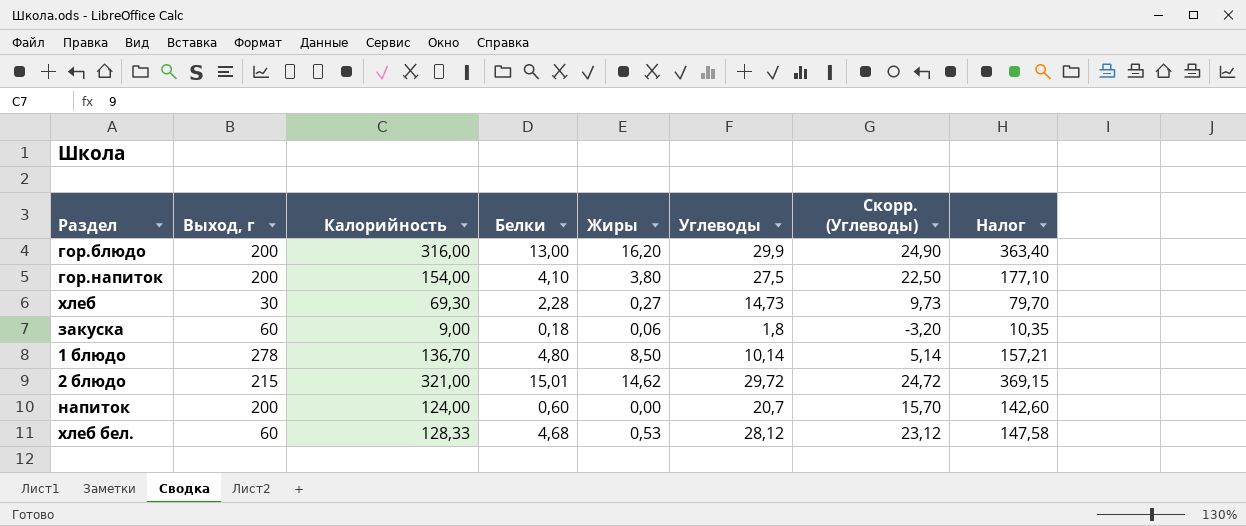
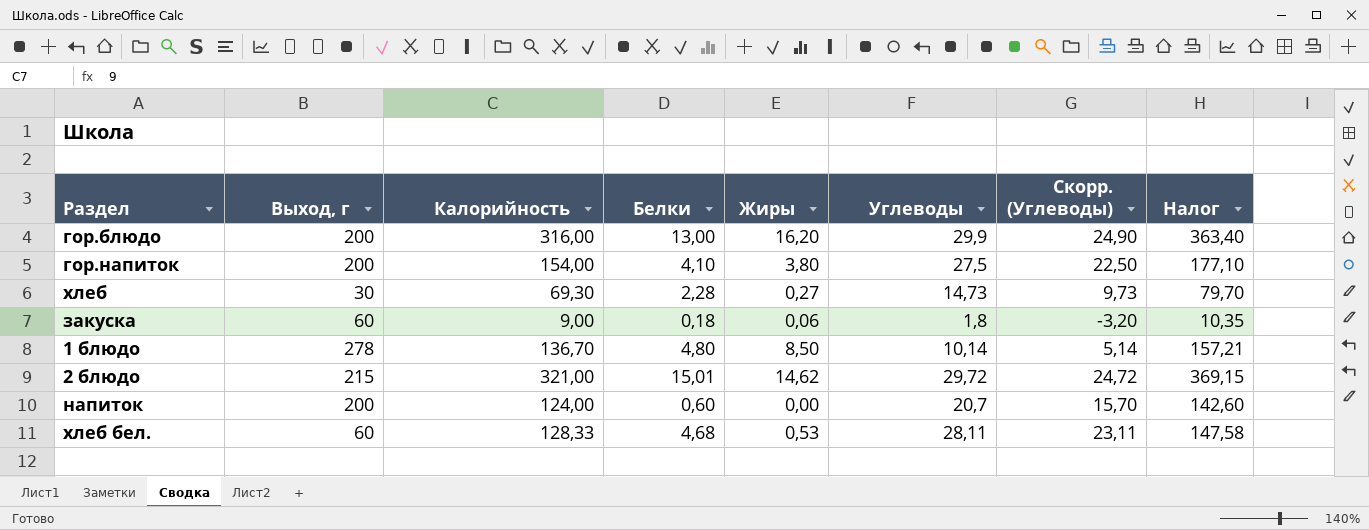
хлеб бел. | Углеводы: 28,12 -> 28,11
хлеб бел. | Скорр. (Углеводы): 23,12 -> 23,11

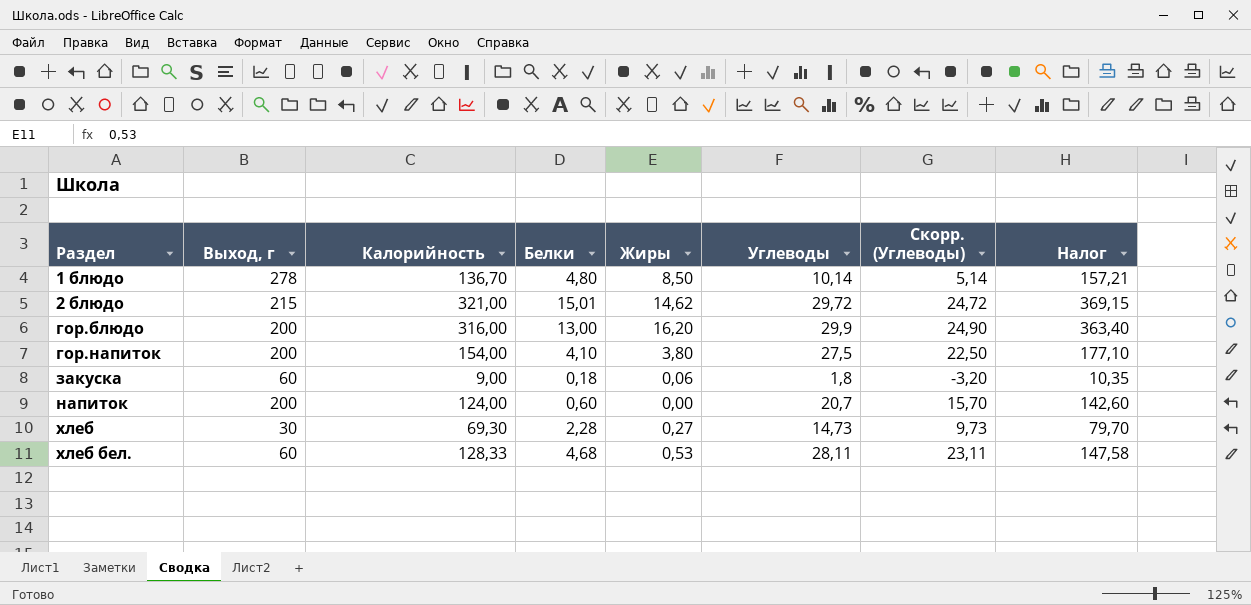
row order: none -> Раздел ascending

